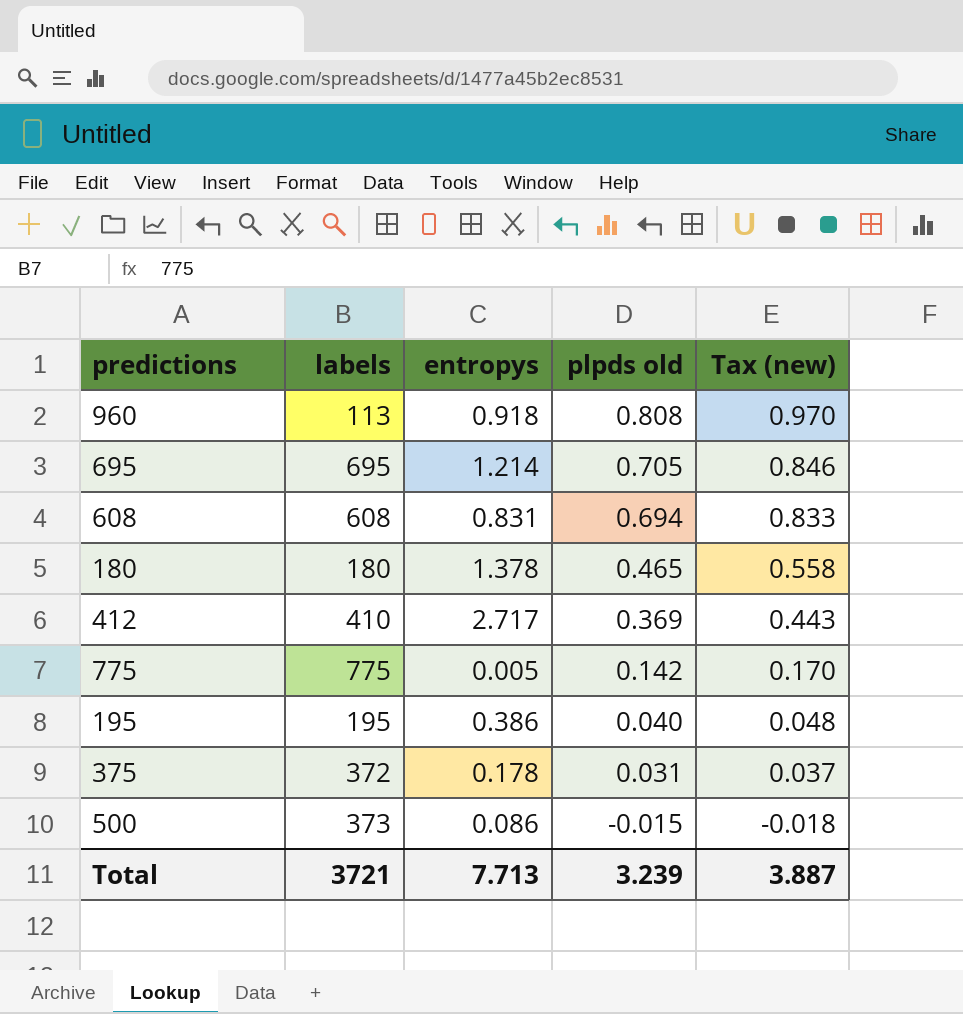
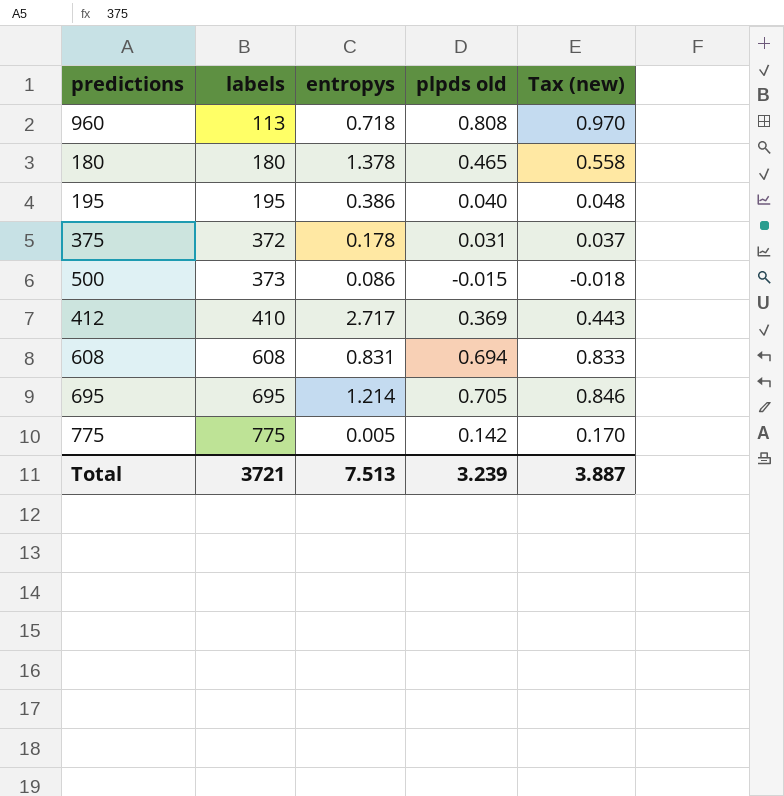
row order: plpds old descending -> labels ascending
960 | entropys: 0.918 -> 0.718
Total | entropys: 7.713 -> 7.513

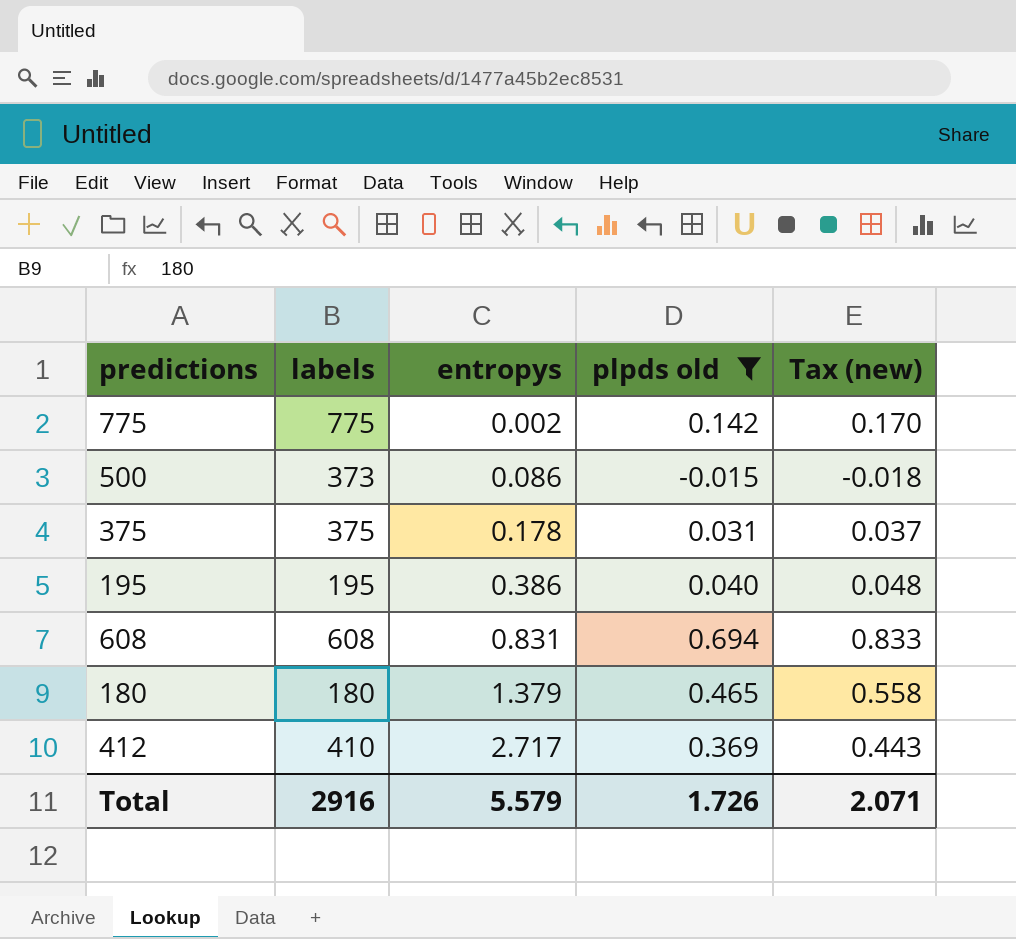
filter: none -> plpds old <= 0.694
row order: labels ascending -> entropys ascending
775 | entropys: 0.005 -> 0.002
375 | labels: 372 -> 375
180 | entropys: 1.378 -> 1.379
Total | labels: 3721 -> 2916
Total | entropys: 7.513 -> 5.579
Total | plpds old: 3.239 -> 1.726
Total | Tax (new): 3.887 -> 2.071

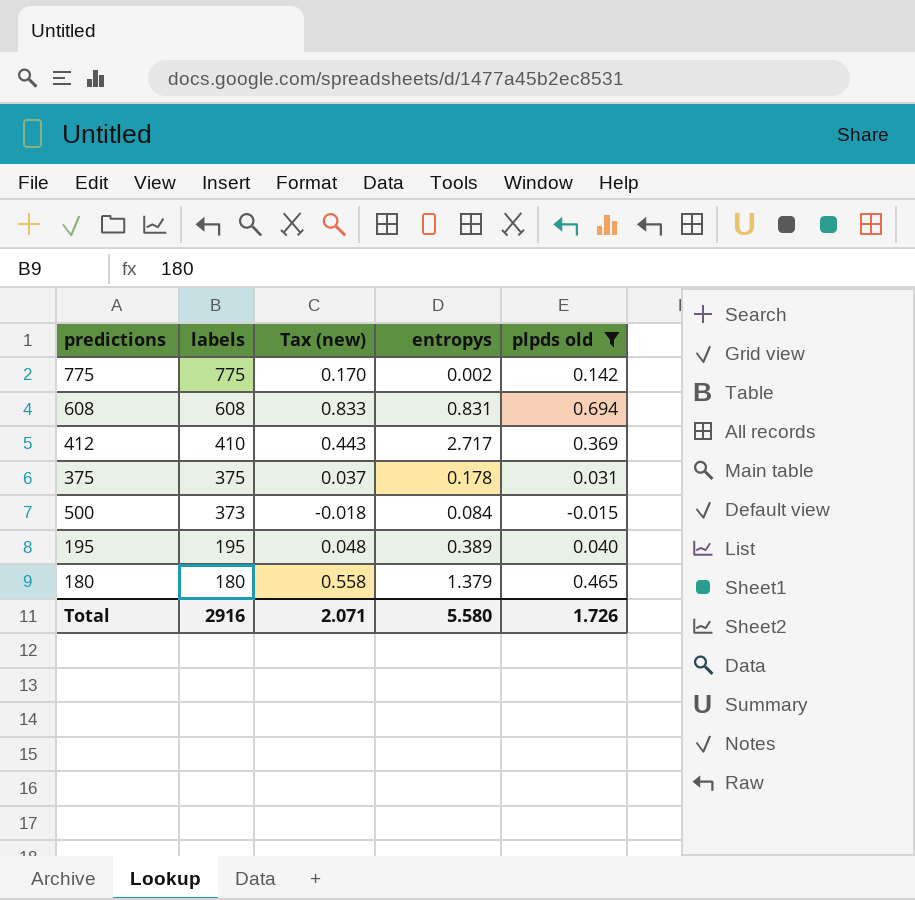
row order: entropys ascending -> labels descending
column Tax (new) | position: 5 -> 3
500 | entropys: 0.086 -> 0.084
195 | entropys: 0.386 -> 0.389
Total | entropys: 5.579 -> 5.580

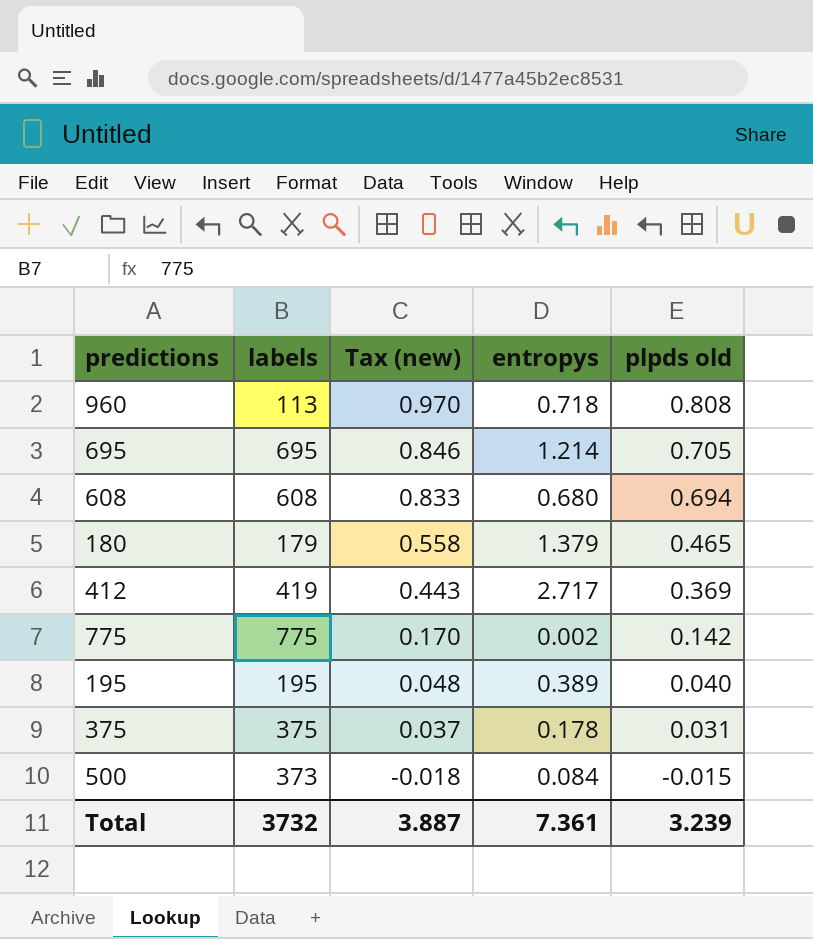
filter: plpds old <= 0.694 -> none
row order: labels descending -> Tax (new) descending
608 | entropys: 0.831 -> 0.680
180 | labels: 180 -> 179
412 | labels: 410 -> 419
Total | labels: 2916 -> 3732
Total | Tax (new): 2.071 -> 3.887
Total | entropys: 5.580 -> 7.361
Total | plpds old: 1.726 -> 3.239

